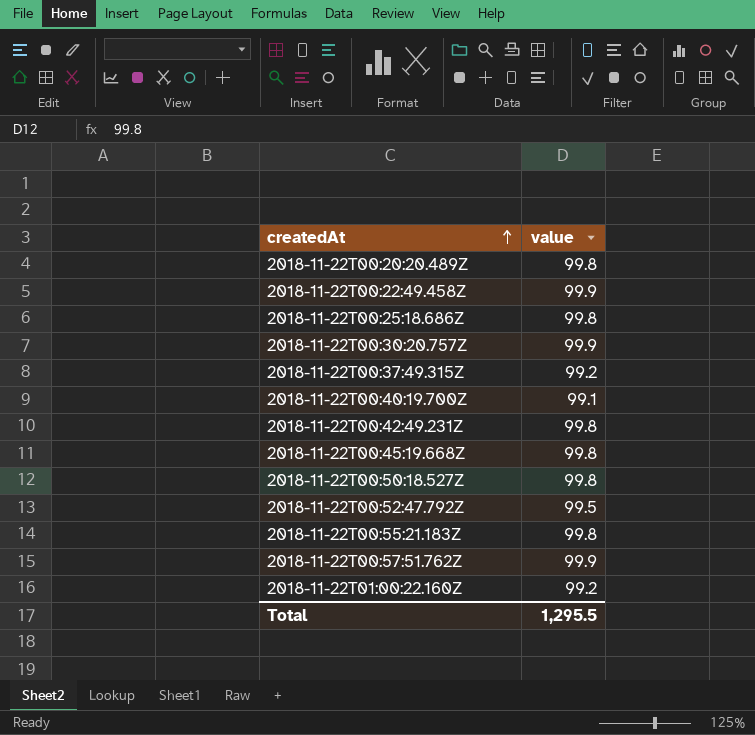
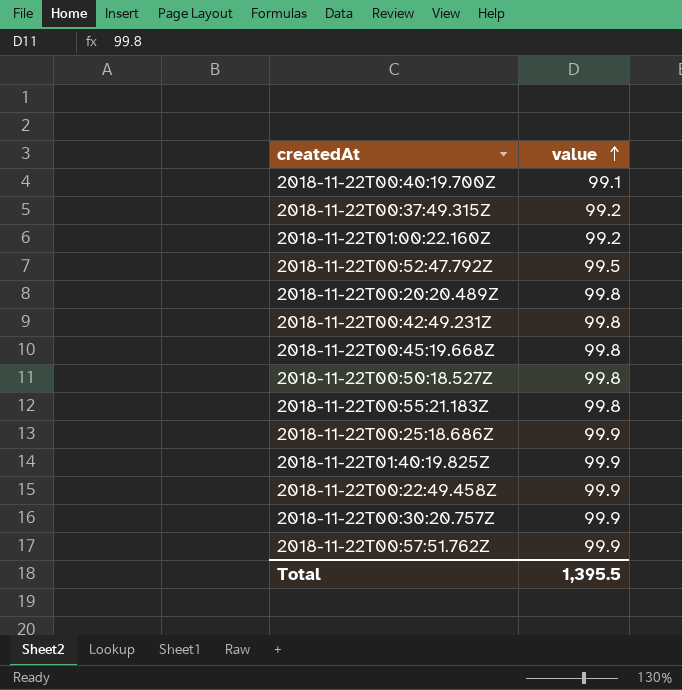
row order: createdAt ascending -> value ascending
2018-11-22T00:25:18.686Z | value: 99.8 -> 99.9
row 2018-11-22T01:40:19.825Z: none -> 99.9
Total | value: 1,295.5 -> 1,395.5

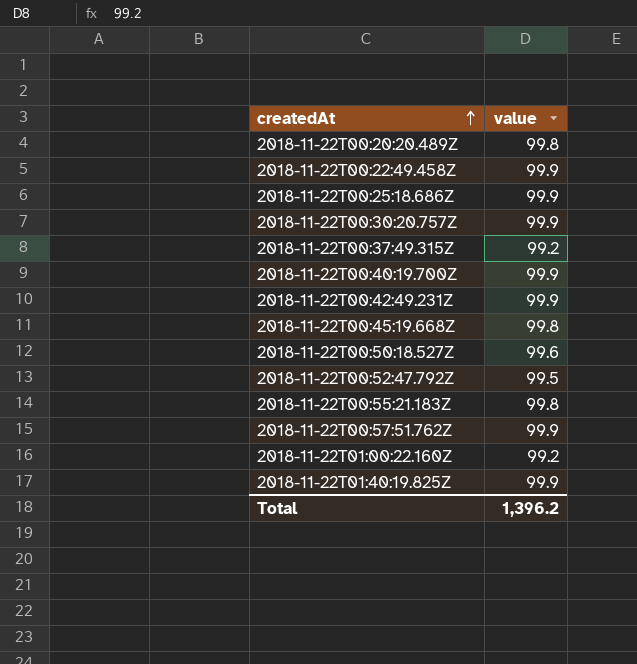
row order: value ascending -> createdAt ascending
2018-11-22T00:40:19.700Z | value: 99.1 -> 99.9
2018-11-22T00:42:49.231Z | value: 99.8 -> 99.9
2018-11-22T00:50:18.527Z | value: 99.8 -> 99.6
Total | value: 1,395.5 -> 1,396.2

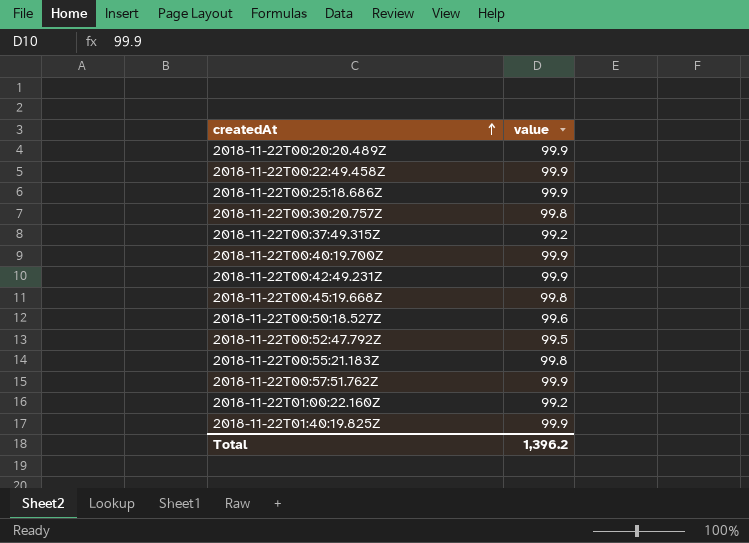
2018-11-22T00:20:20.489Z | value: 99.8 -> 99.9
2018-11-22T00:30:20.757Z | value: 99.9 -> 99.8

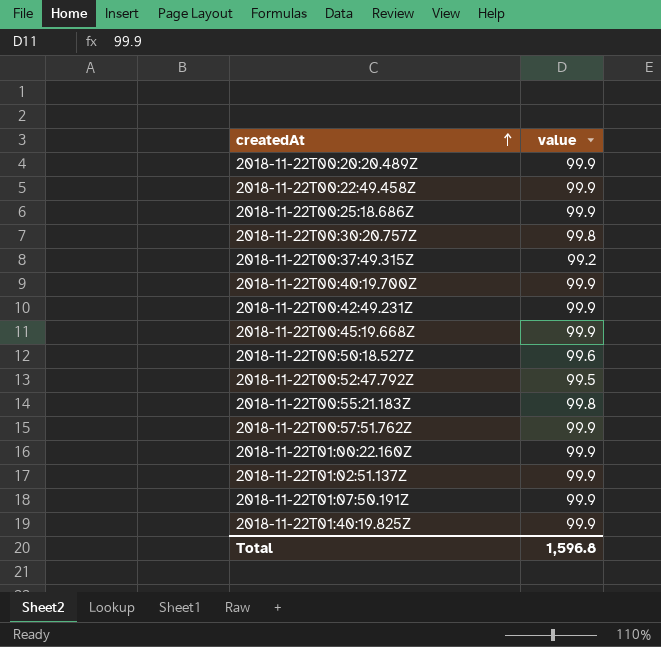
2018-11-22T00:45:19.668Z | value: 99.8 -> 99.9
2018-11-22T01:00:22.160Z | value: 99.2 -> 99.9
row 2018-11-22T01:02:51.137Z: none -> 99.9
row 2018-11-22T01:07:50.191Z: none -> 99.9
Total | value: 1,396.2 -> 1,596.8

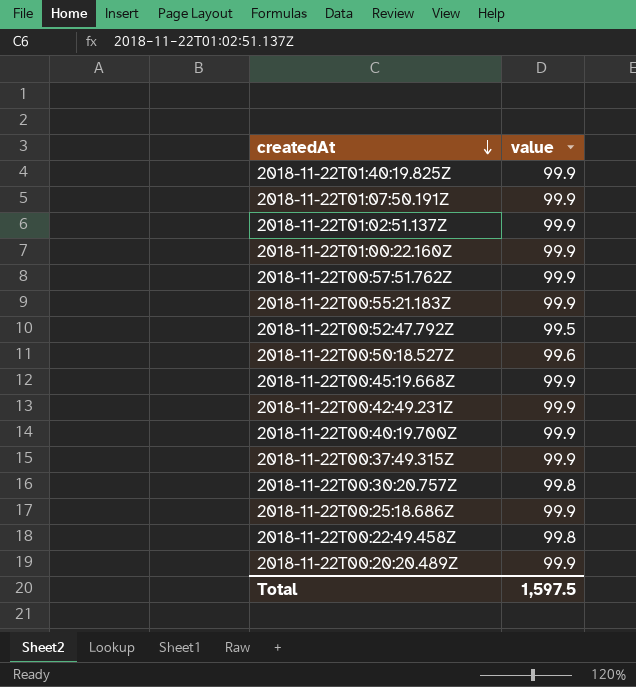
row order: createdAt ascending -> createdAt descending
2018-11-22T00:55:21.183Z | value: 99.8 -> 99.9
2018-11-22T00:37:49.315Z | value: 99.2 -> 99.9
2018-11-22T00:22:49.458Z | value: 99.9 -> 99.8
Total | value: 1,596.8 -> 1,597.5

